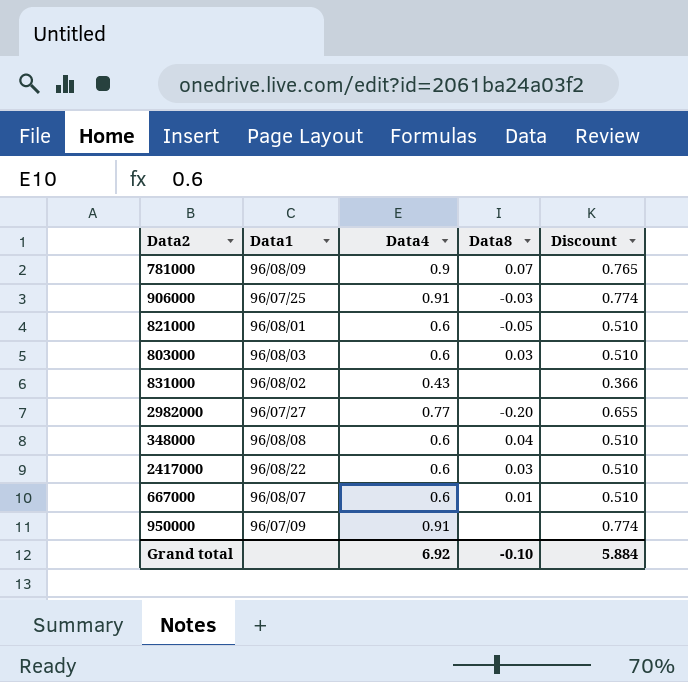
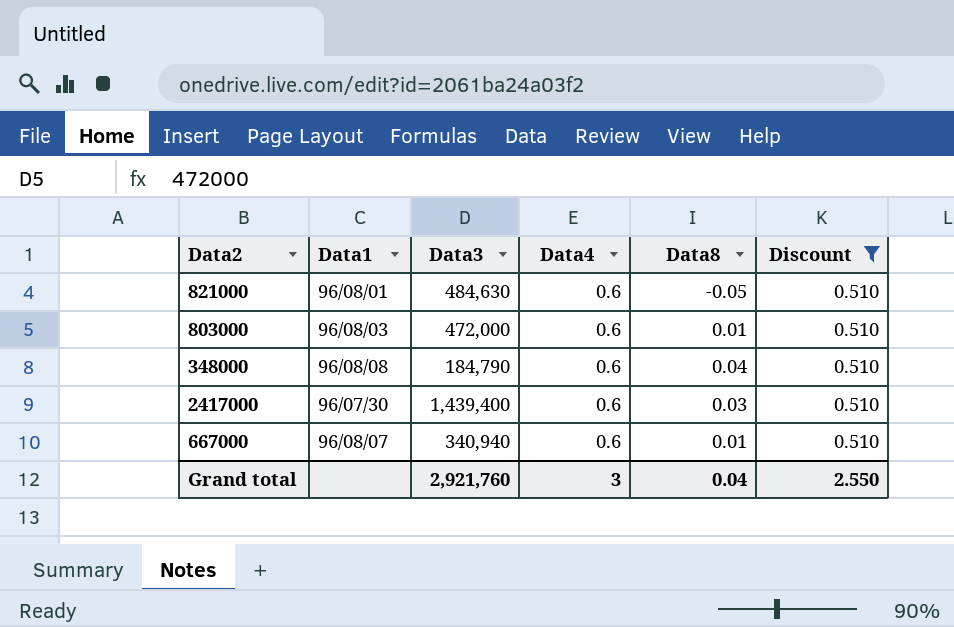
filter: none -> Discount = 0.510
column Data3 | position: none -> 3
803000 | Data8: 0.03 -> 0.01
2417000 | Data1: 96/08/22 -> 96/07/30
Grand total | Data4: 6.92 -> 3
Grand total | Data8: -0.10 -> 0.04
Grand total | Discount: 5.884 -> 2.550

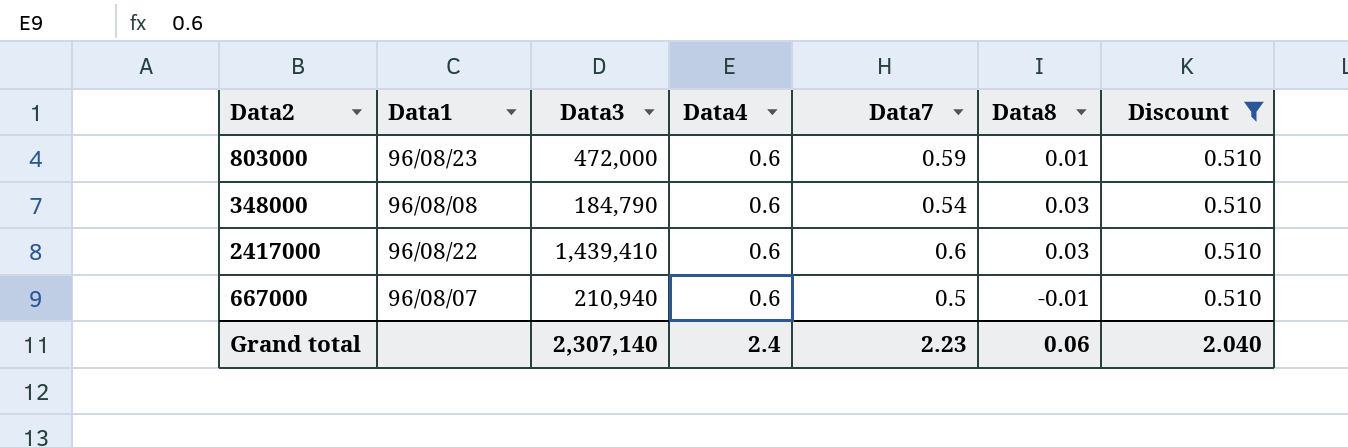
column Data7 | position: none -> 5
row 821000: 96/08/01 | 484,630 | 0.6 | -0.05 | 0.510 -> none
803000 | Data1: 96/08/03 -> 96/08/23
348000 | Data8: 0.04 -> 0.03
2417000 | Data1: 96/07/30 -> 96/08/22
2417000 | Data3: 1,439,400 -> 1,439,410
667000 | Data3: 340,940 -> 210,940
667000 | Data8: 0.01 -> -0.01
Grand total | Data3: 2,921,760 -> 2,307,140
Grand total | Data4: 3 -> 2.4
Grand total | Data8: 0.04 -> 0.06
Grand total | Discount: 2.550 -> 2.040

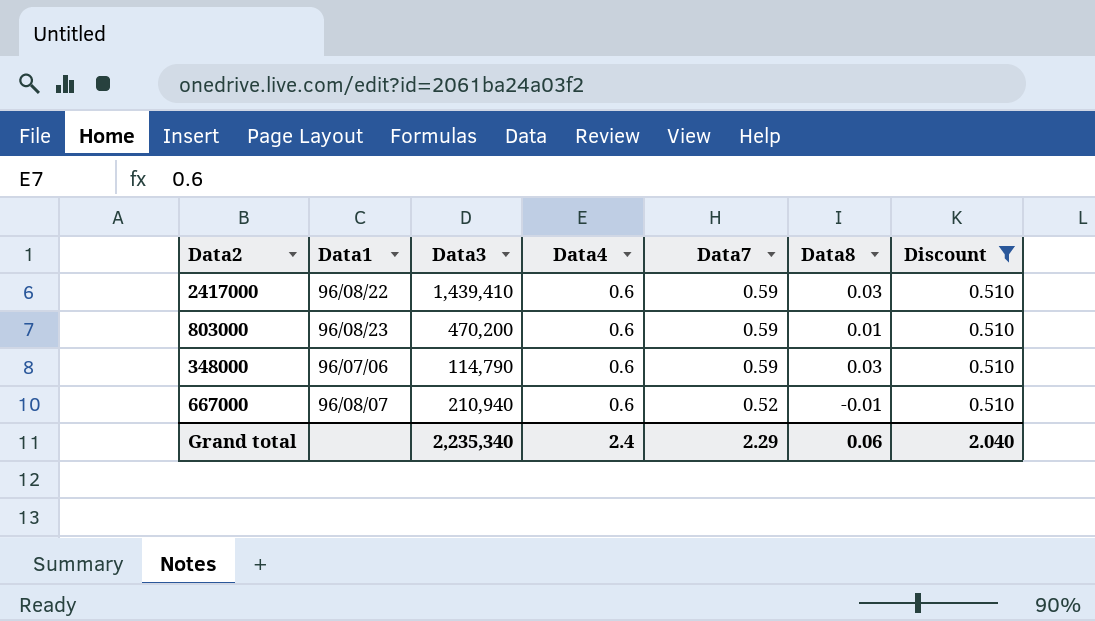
row order: none -> Data7 descending
2417000 | Data7: 0.6 -> 0.59
803000 | Data3: 472,000 -> 470,200
348000 | Data1: 96/08/08 -> 96/07/06
348000 | Data3: 184,790 -> 114,790
348000 | Data7: 0.54 -> 0.59
667000 | Data7: 0.5 -> 0.52
Grand total | Data3: 2,307,140 -> 2,235,340
Grand total | Data7: 2.23 -> 2.29

